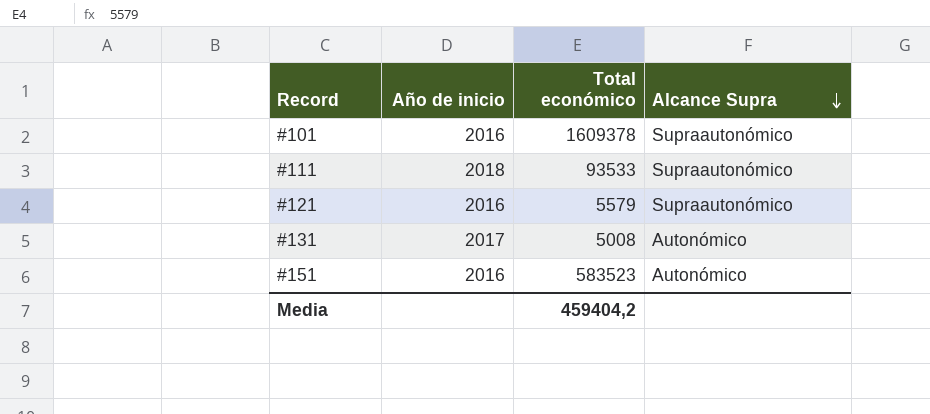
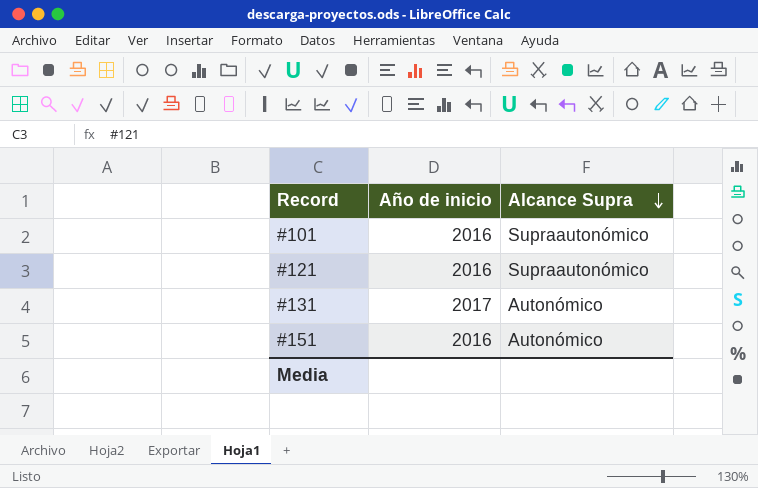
column Total económico | position: 3 -> none
row #111: 2018 | 93533 | Supraautonómico -> none

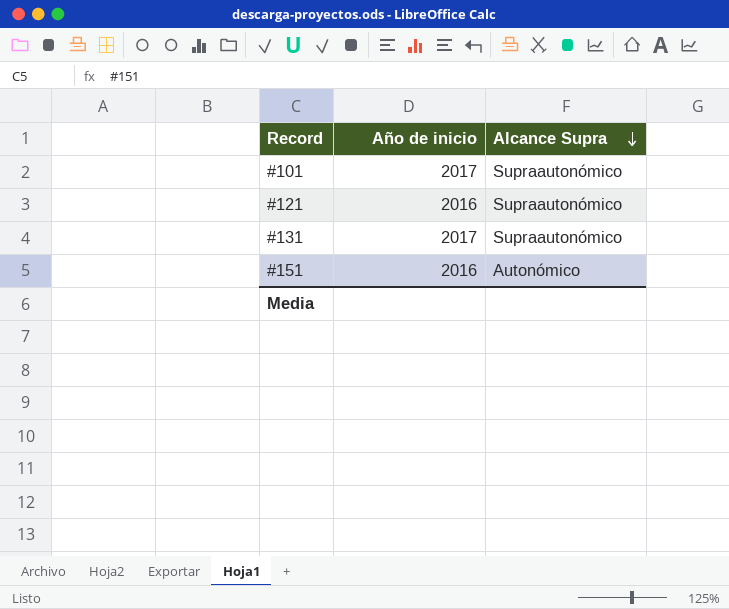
#101 | Año de inicio: 2016 -> 2017
#131 | Alcance Supra: Autonómico -> Supraautonómico

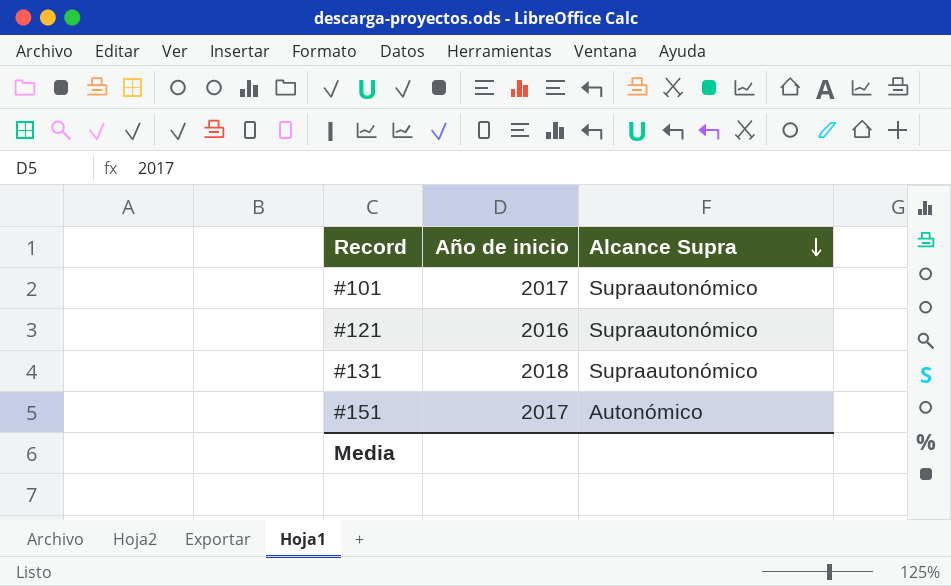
#131 | Año de inicio: 2017 -> 2018
#151 | Año de inicio: 2016 -> 2017

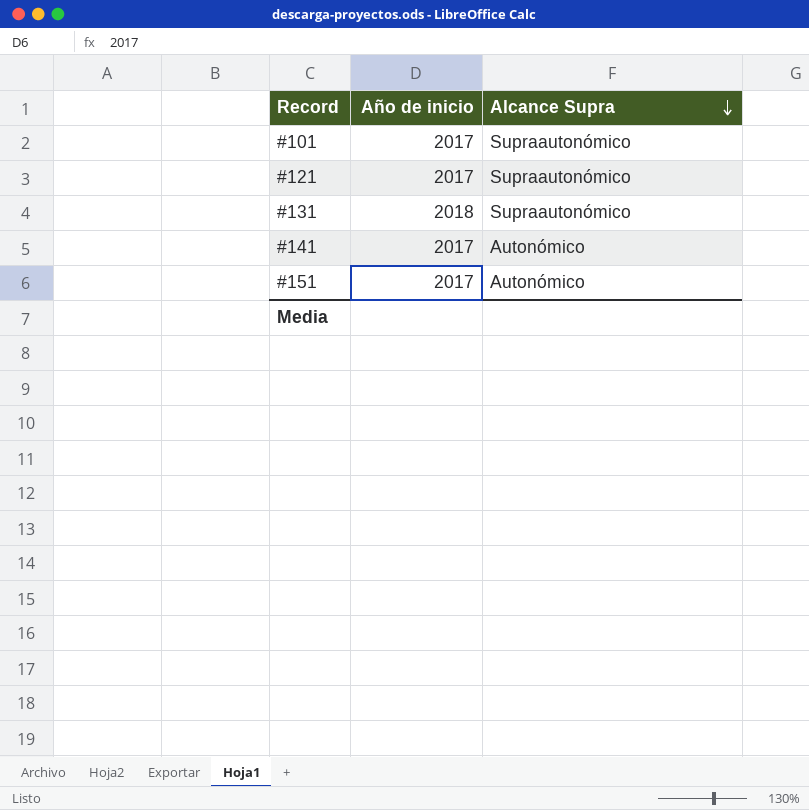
#121 | Año de inicio: 2016 -> 2017
row #141: none -> 2017 | Autonómico

